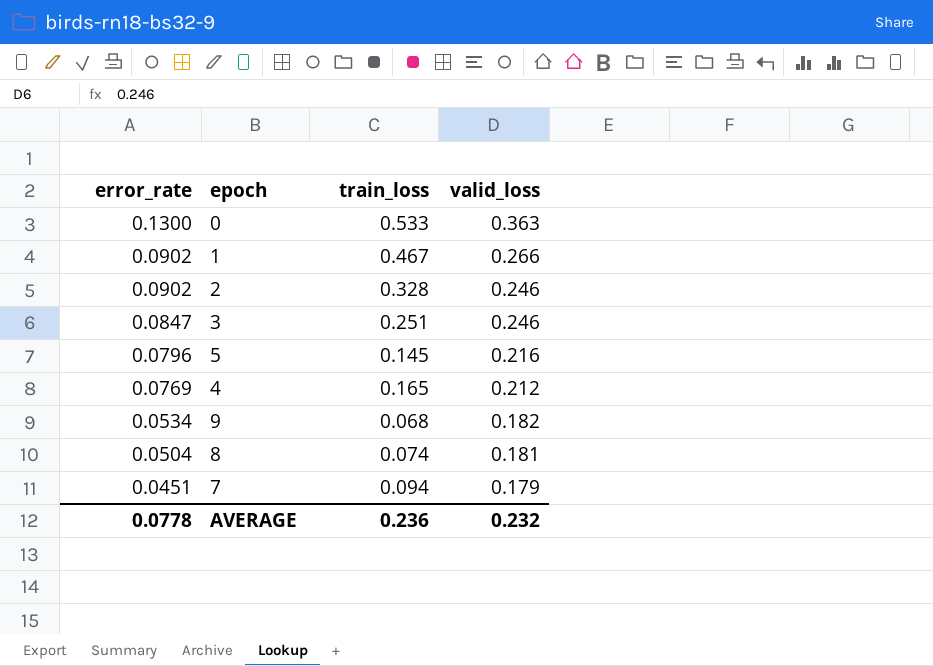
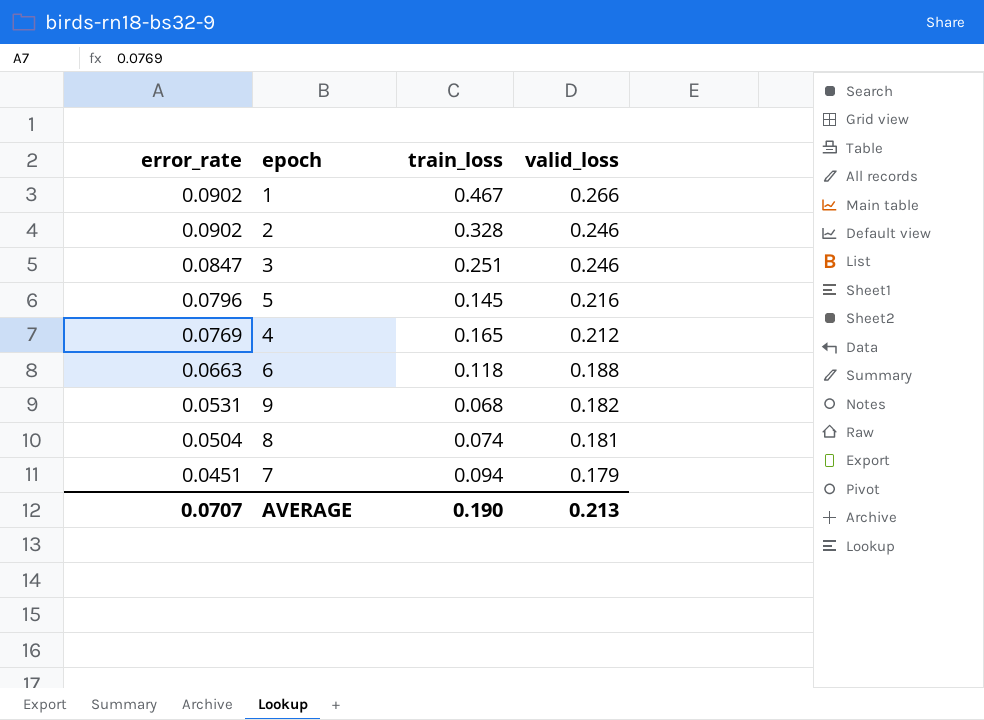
row 0: 0.1300 | 0.533 | 0.363 -> none
row 6: none -> 0.0663 | 0.118 | 0.188
9 | error_rate: 0.0534 -> 0.0531
AVERAGE | error_rate: 0.0778 -> 0.0707
AVERAGE | train_loss: 0.236 -> 0.190
AVERAGE | valid_loss: 0.232 -> 0.213

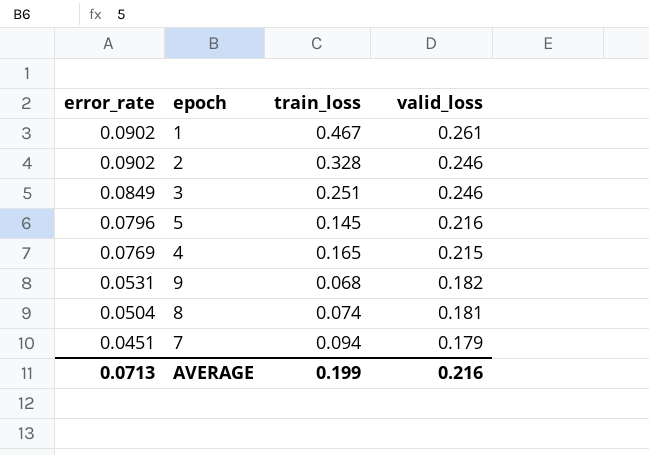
row 6: 0.0663 | 0.118 | 0.188 -> none
1 | valid_loss: 0.266 -> 0.261
3 | error_rate: 0.0847 -> 0.0849
4 | valid_loss: 0.212 -> 0.215
AVERAGE | error_rate: 0.0707 -> 0.0713
AVERAGE | train_loss: 0.190 -> 0.199
AVERAGE | valid_loss: 0.213 -> 0.216

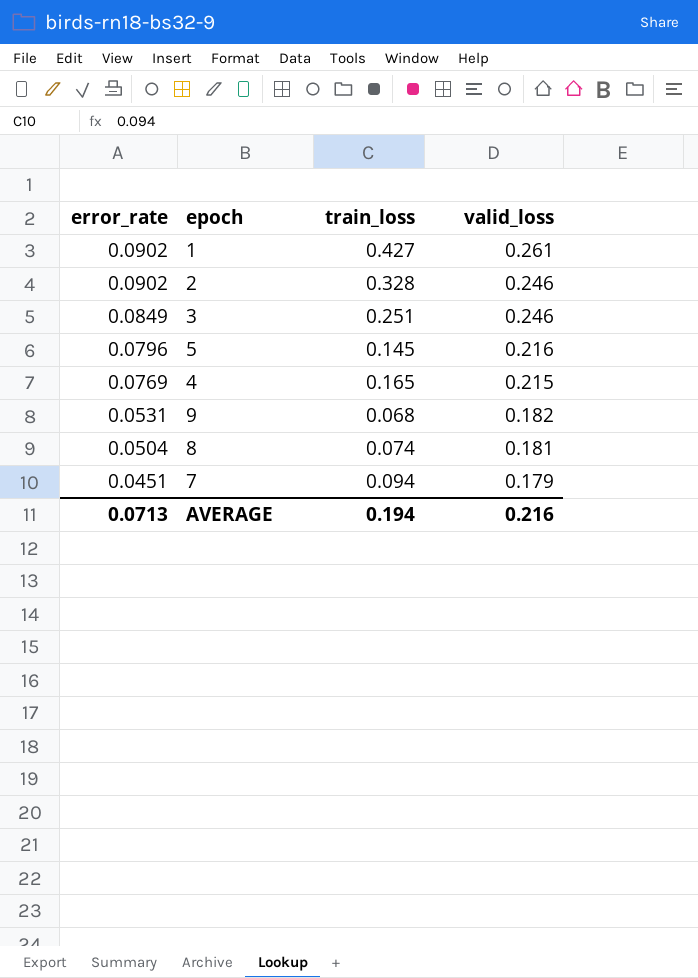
1 | train_loss: 0.467 -> 0.427
AVERAGE | train_loss: 0.199 -> 0.194

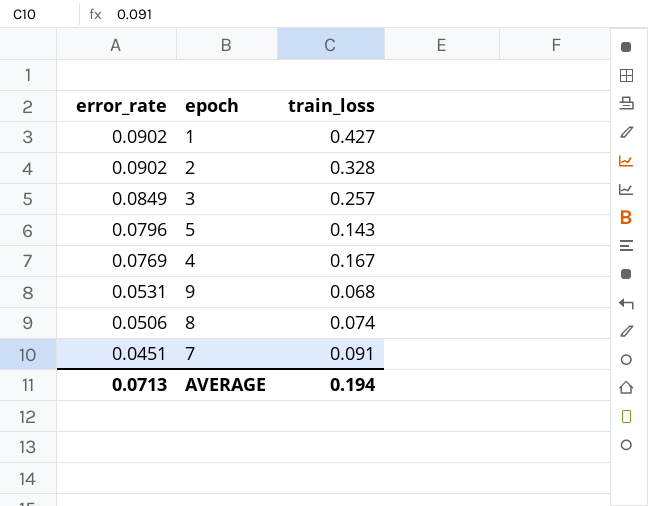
column valid_loss | position: 4 -> none
3 | train_loss: 0.251 -> 0.257
5 | train_loss: 0.145 -> 0.143
4 | train_loss: 0.165 -> 0.167
8 | error_rate: 0.0504 -> 0.0506
7 | train_loss: 0.094 -> 0.091

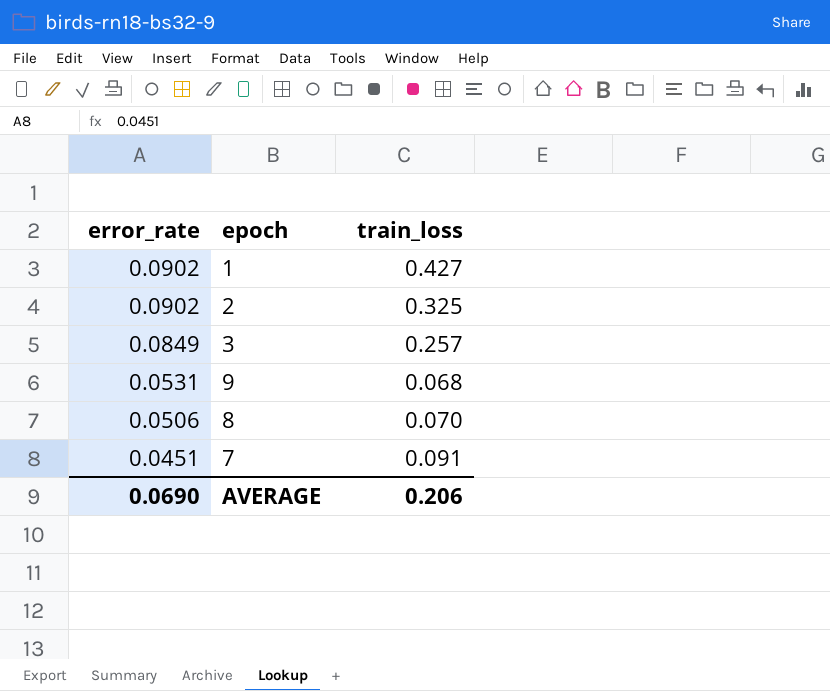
row 5: 0.0796 | 0.143 -> none
row 4: 0.0769 | 0.167 -> none
2 | train_loss: 0.328 -> 0.325
8 | train_loss: 0.074 -> 0.070
AVERAGE | error_rate: 0.0713 -> 0.0690
AVERAGE | train_loss: 0.194 -> 0.206

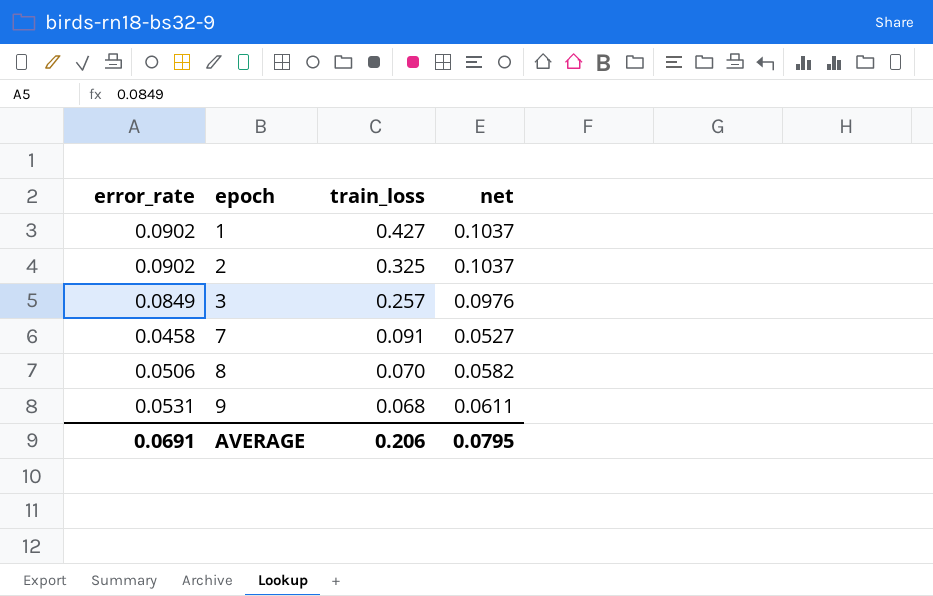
row order: error_rate descending -> epoch ascending
column net | formula: none -> [error_rate] * 1.15
7 | error_rate: 0.0451 -> 0.0458
AVERAGE | error_rate: 0.0690 -> 0.0691

